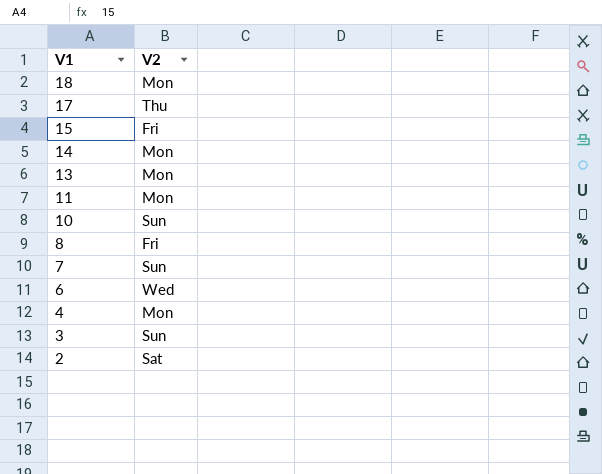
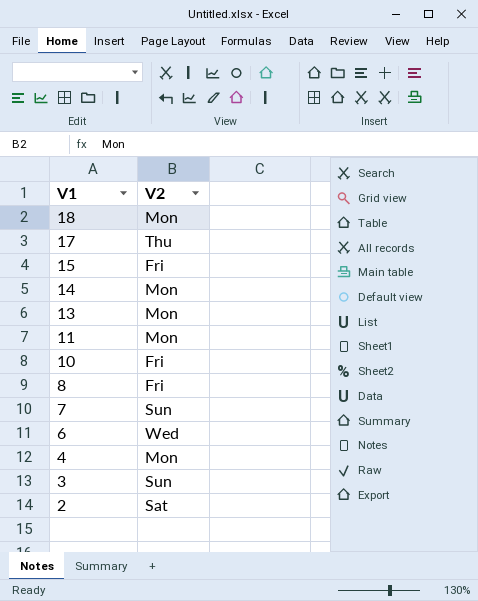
10 | V2: Sun -> Fri

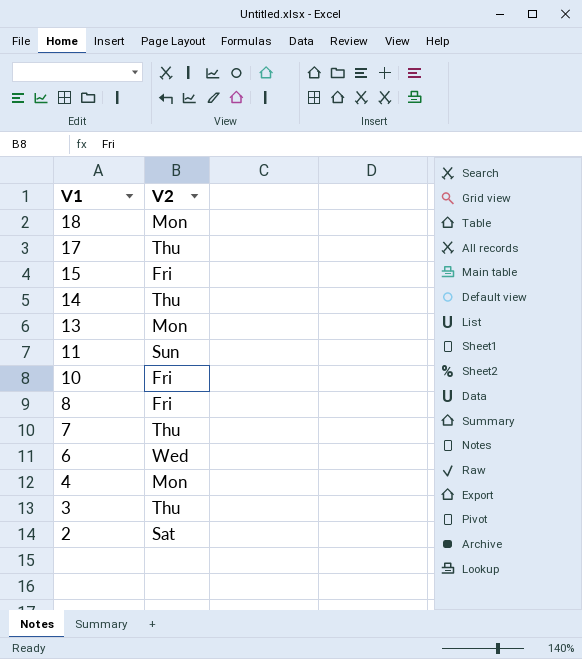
14 | V2: Mon -> Thu
11 | V2: Mon -> Sun
7 | V2: Sun -> Thu
3 | V2: Sun -> Thu

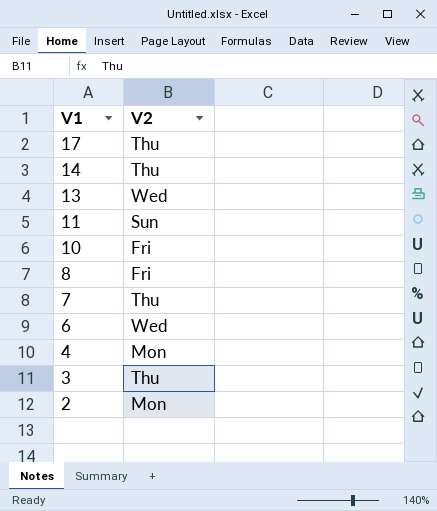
row 18: Mon -> none
row 15: Fri -> none
13 | V2: Mon -> Wed
2 | V2: Sat -> Mon

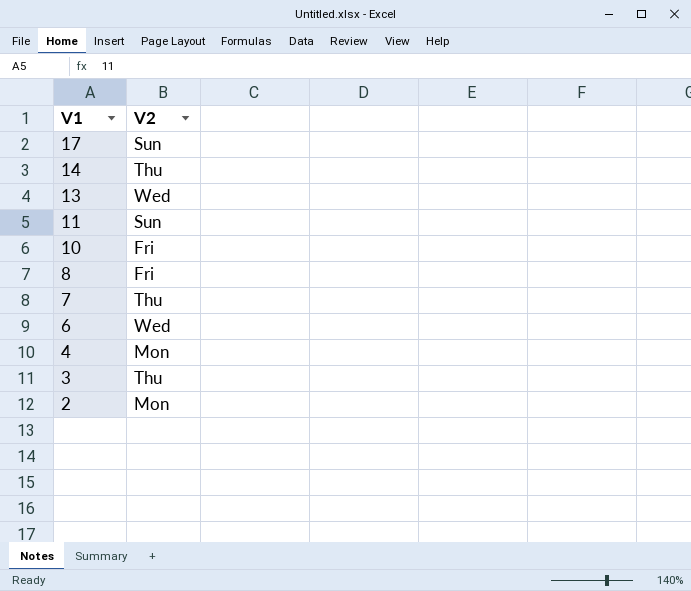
17 | V2: Thu -> Sun

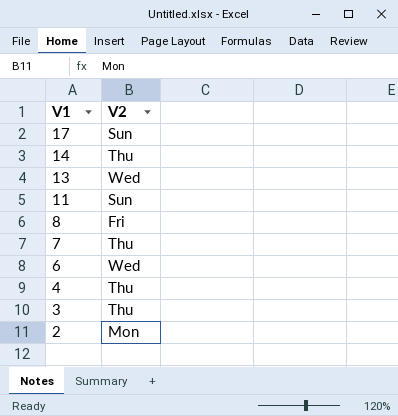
row 10: Fri -> none
4 | V2: Mon -> Thu

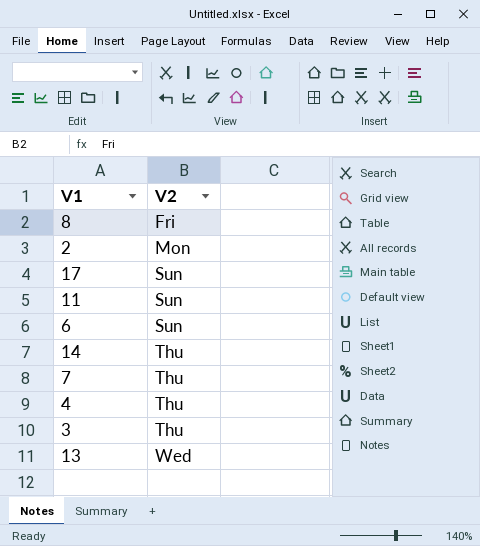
row order: V1 descending -> V2 ascending
6 | V2: Wed -> Sun

